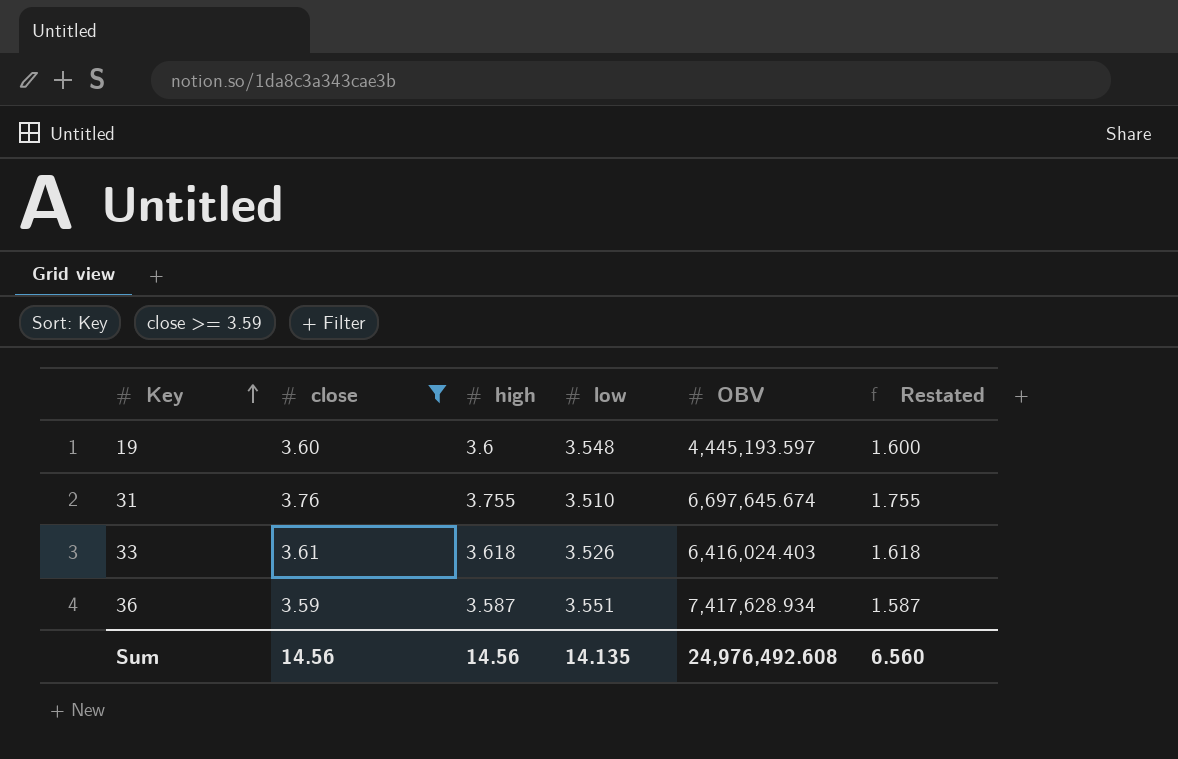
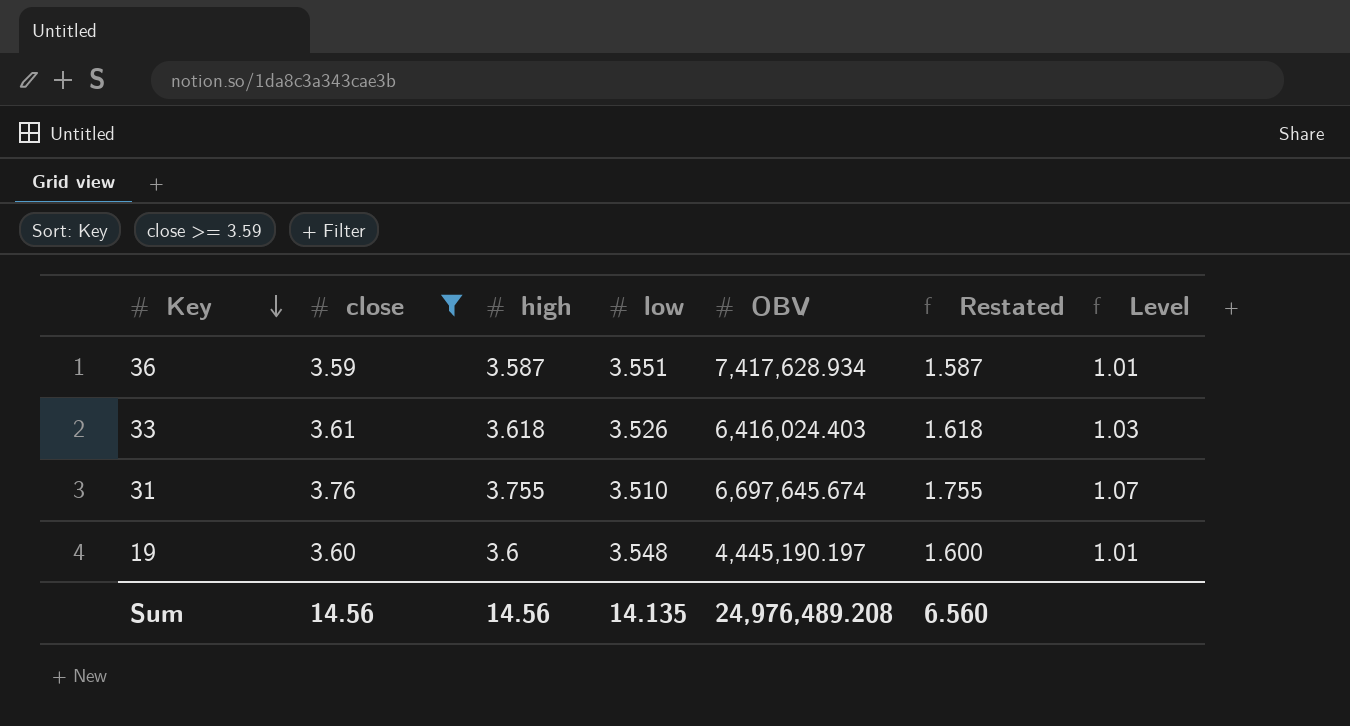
row order: Key ascending -> Key descending
column Level | formula: none -> [high] / [low]
19 | OBV: 4,445,193.597 -> 4,445,190.197
Sum | OBV: 24,976,492.608 -> 24,976,489.208

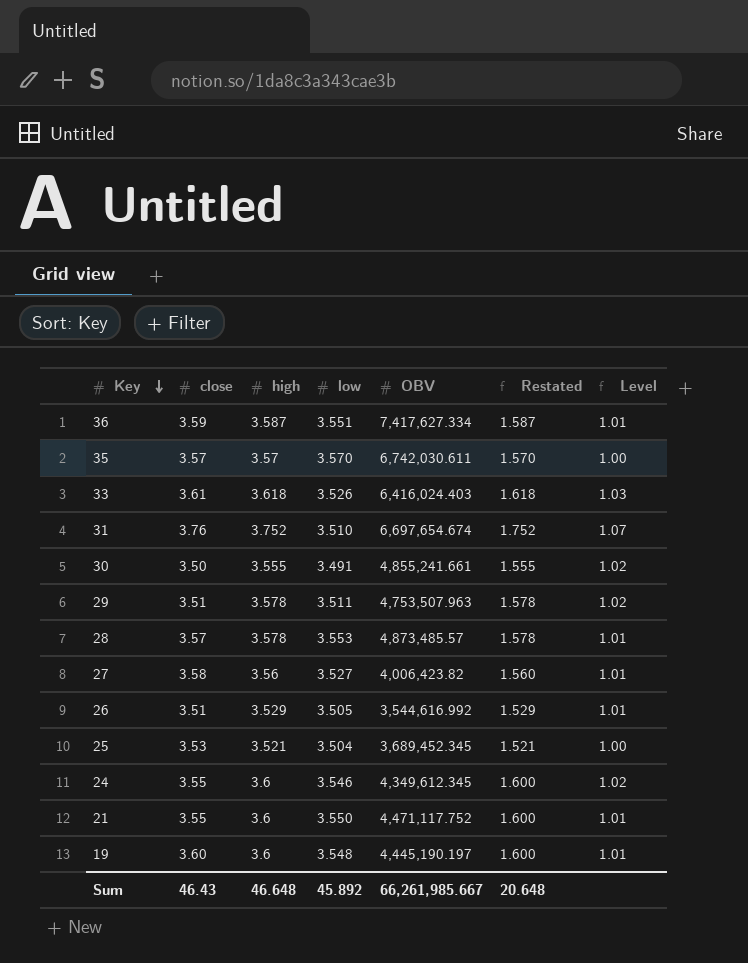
filter: close >= 3.59 -> none
36 | OBV: 7,417,628.934 -> 7,417,627.334
31 | high: 3.755 -> 3.752
31 | OBV: 6,697,645.674 -> 6,697,654.674
31 | Restated: 1.755 -> 1.752
Sum | close: 14.56 -> 46.43
Sum | high: 14.56 -> 46.648
Sum | low: 14.135 -> 45.892
Sum | OBV: 24,976,489.208 -> 66,261,985.667
Sum | Restated: 6.560 -> 20.648

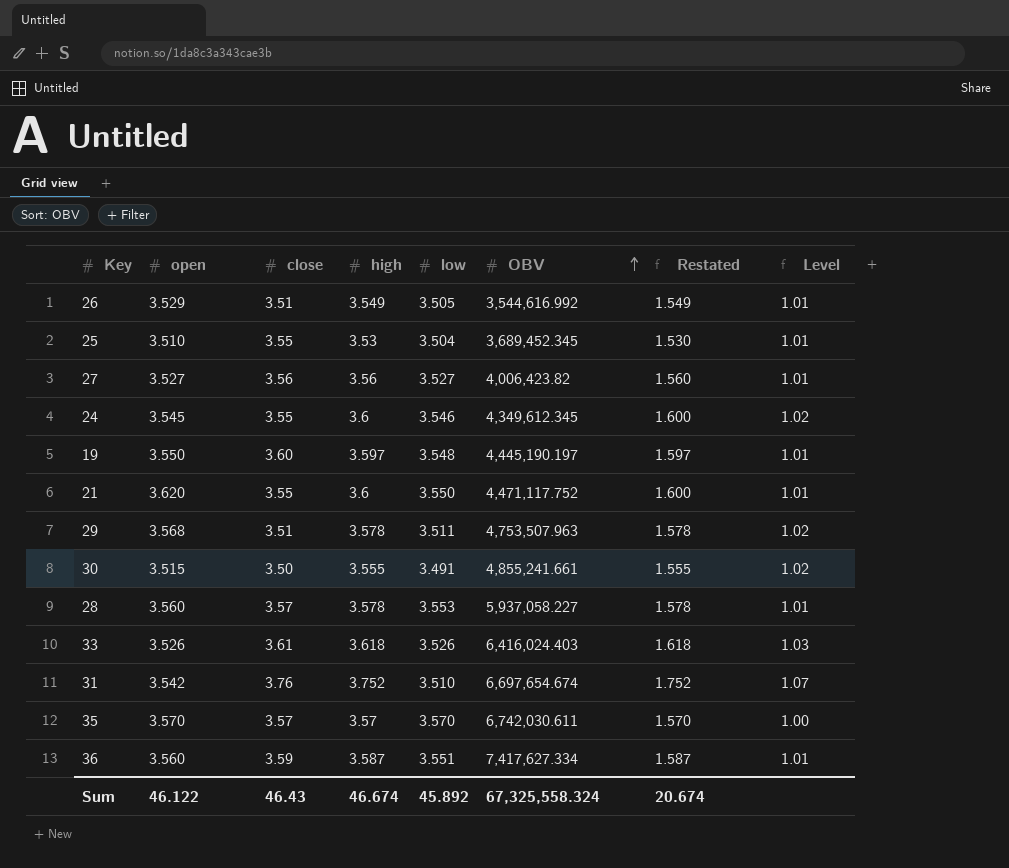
row order: Key descending -> OBV ascending
column open | position: none -> 2
26 | high: 3.529 -> 3.549
26 | Restated: 1.529 -> 1.549
25 | close: 3.53 -> 3.55
25 | high: 3.521 -> 3.53
25 | Restated: 1.521 -> 1.530
25 | Level: 1.00 -> 1.01
27 | close: 3.58 -> 3.56
19 | high: 3.6 -> 3.597
19 | Restated: 1.600 -> 1.597
28 | OBV: 4,873,485.57 -> 5,937,058.227
Sum | high: 46.648 -> 46.674
Sum | OBV: 66,261,985.667 -> 67,325,558.324
Sum | Restated: 20.648 -> 20.674

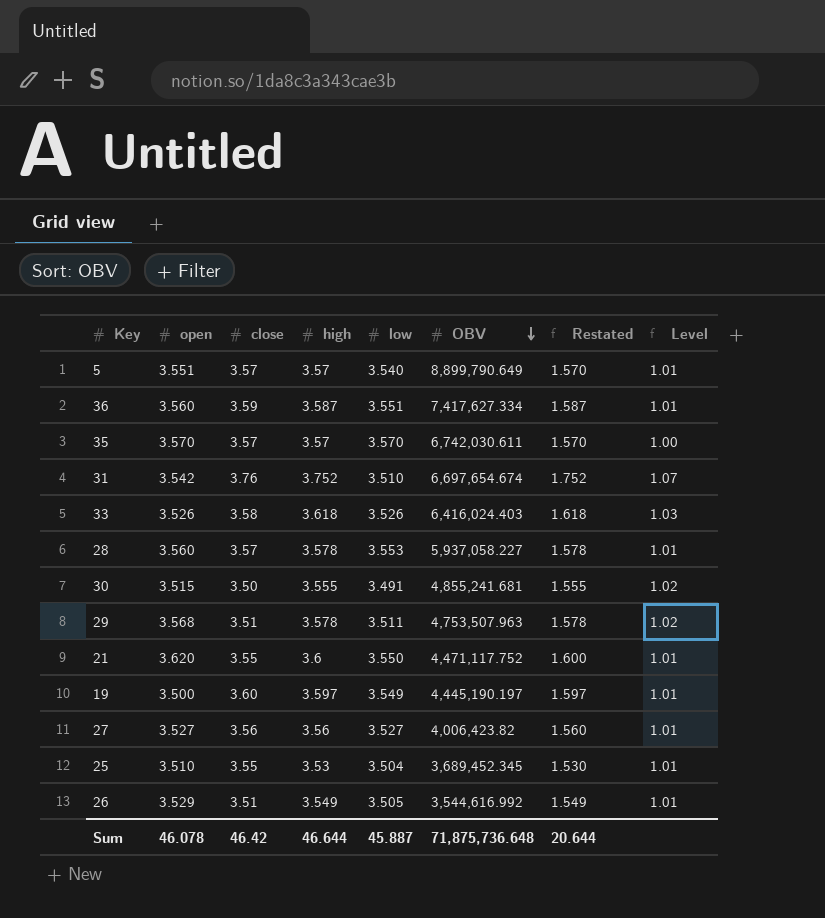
row order: OBV ascending -> OBV descending
row 24: 3.545 | 3.55 | 3.6 | 3.546 | 4,349,612.345 | 1.600 | 1.02 -> none
row 5: none -> 3.551 | 3.57 | 3.57 | 3.540 | 8,899,790.649 | 1.570 | 1.01
33 | close: 3.61 -> 3.58
30 | OBV: 4,855,241.661 -> 4,855,241.681
19 | open: 3.550 -> 3.500
19 | low: 3.548 -> 3.549
Sum | open: 46.122 -> 46.078
Sum | close: 46.43 -> 46.42
Sum | high: 46.674 -> 46.644
Sum | low: 45.892 -> 45.887
Sum | OBV: 67,325,558.324 -> 71,875,736.648
Sum | Restated: 20.674 -> 20.644

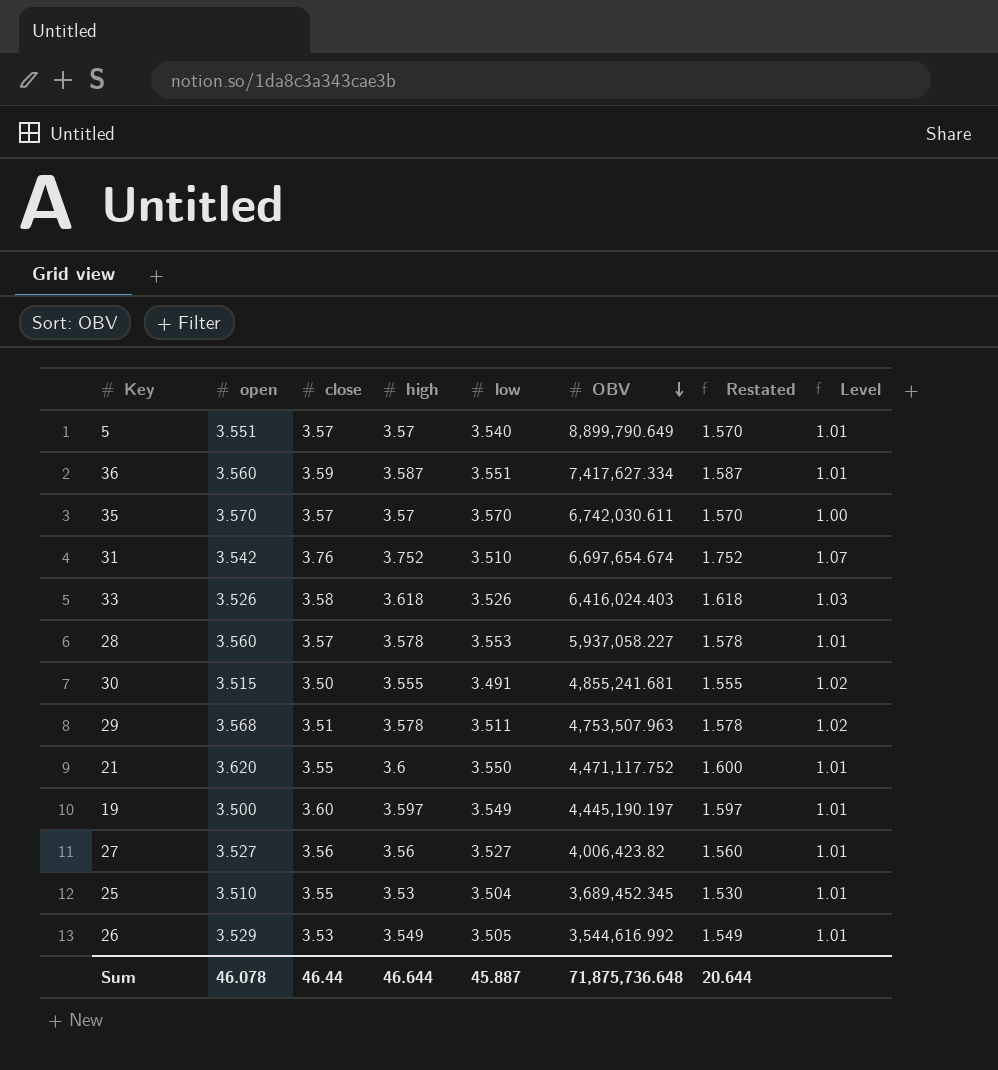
26 | close: 3.51 -> 3.53
Sum | close: 46.42 -> 46.44

